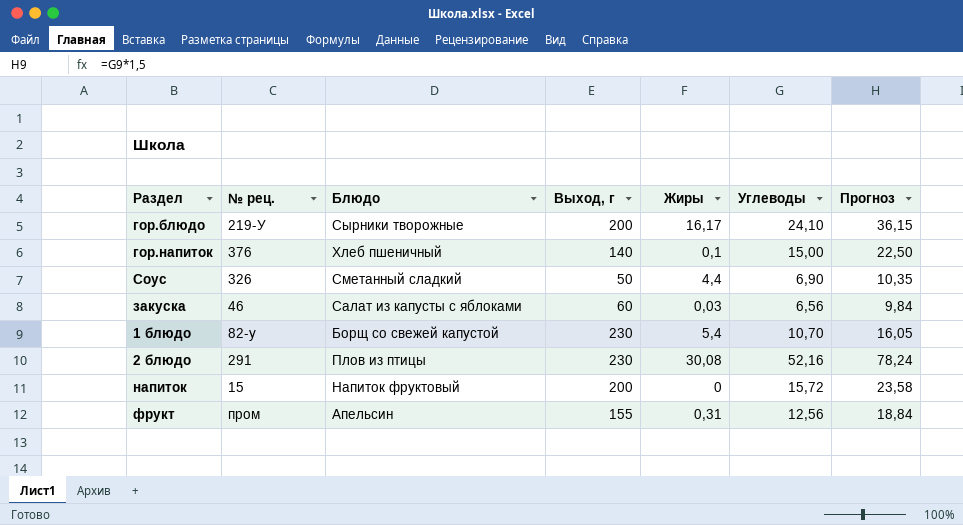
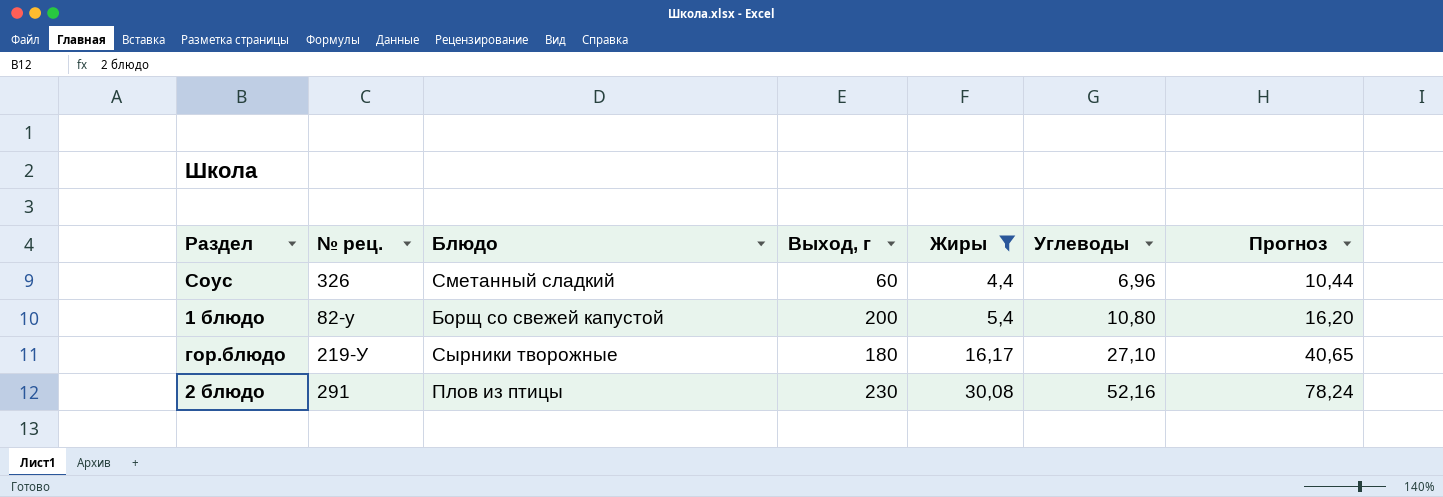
filter: none -> Жиры >= 4,4
row order: none -> Жиры ascending
Соус | Выход, г: 50 -> 60
Соус | Углеводы: 6,90 -> 6,96
Соус | Прогноз: 10,35 -> 10,44
1 блюдо | Выход, г: 230 -> 200
1 блюдо | Углеводы: 10,70 -> 10,80
1 блюдо | Прогноз: 16,05 -> 16,20
гор.блюдо | Выход, г: 200 -> 180
гор.блюдо | Углеводы: 24,10 -> 27,10
гор.блюдо | Прогноз: 36,15 -> 40,65

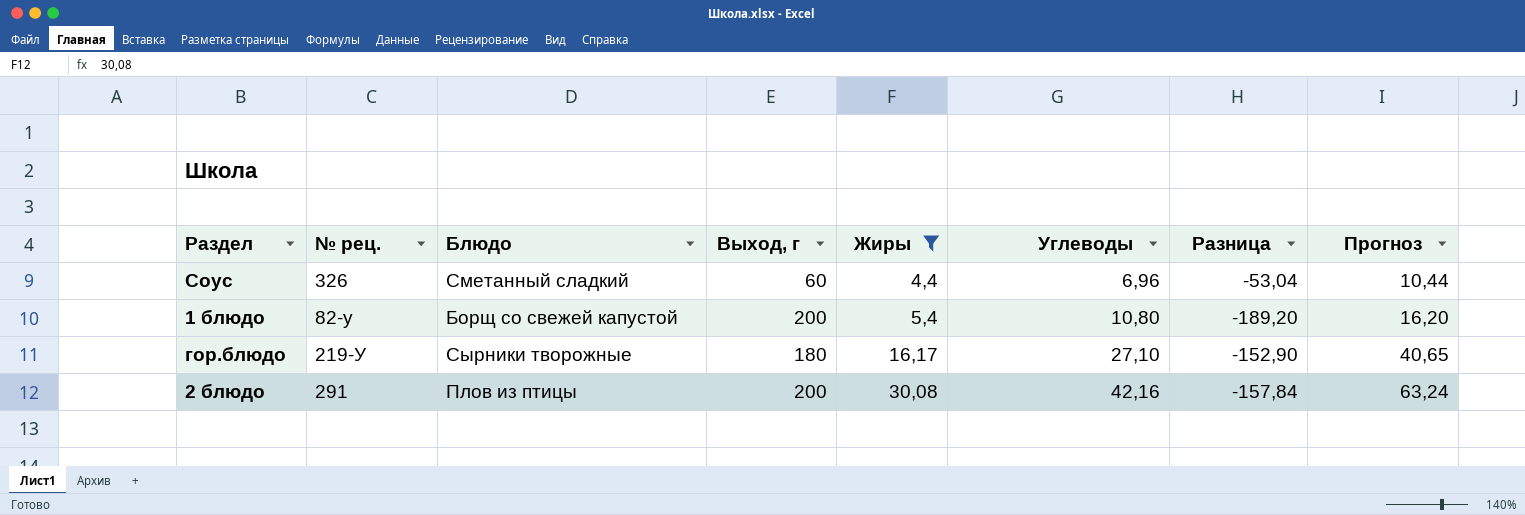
column Разница | formula: none -> [Углеводы] - [Выход, г]
2 блюдо | Выход, г: 230 -> 200
2 блюдо | Углеводы: 52,16 -> 42,16
2 блюдо | Прогноз: 78,24 -> 63,24

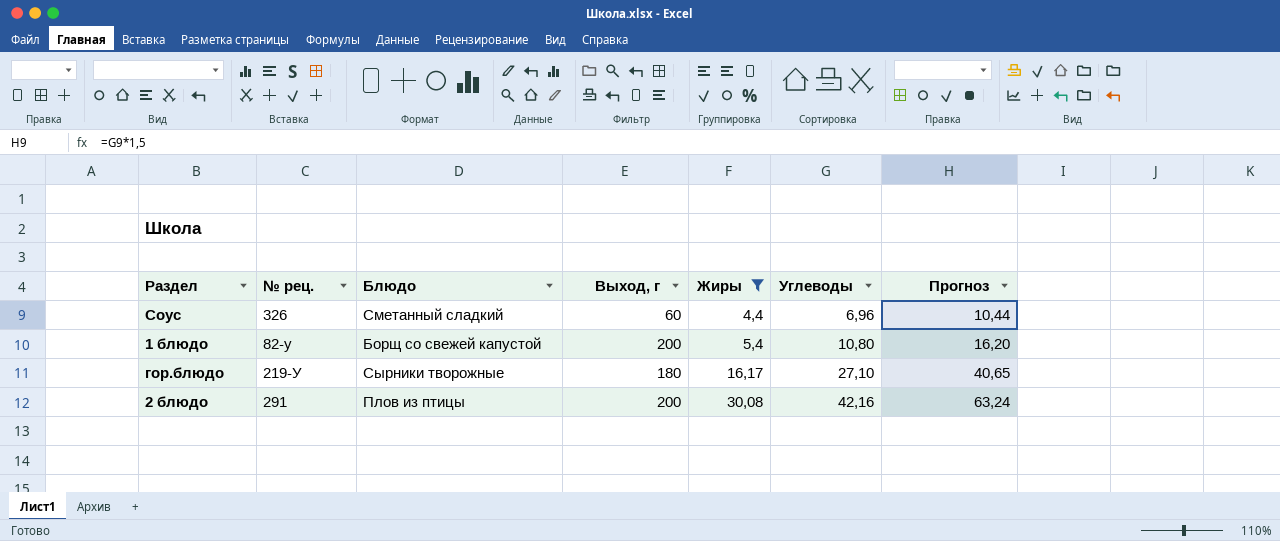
column Разница | formula: [Углеводы] - [Выход, г] -> none

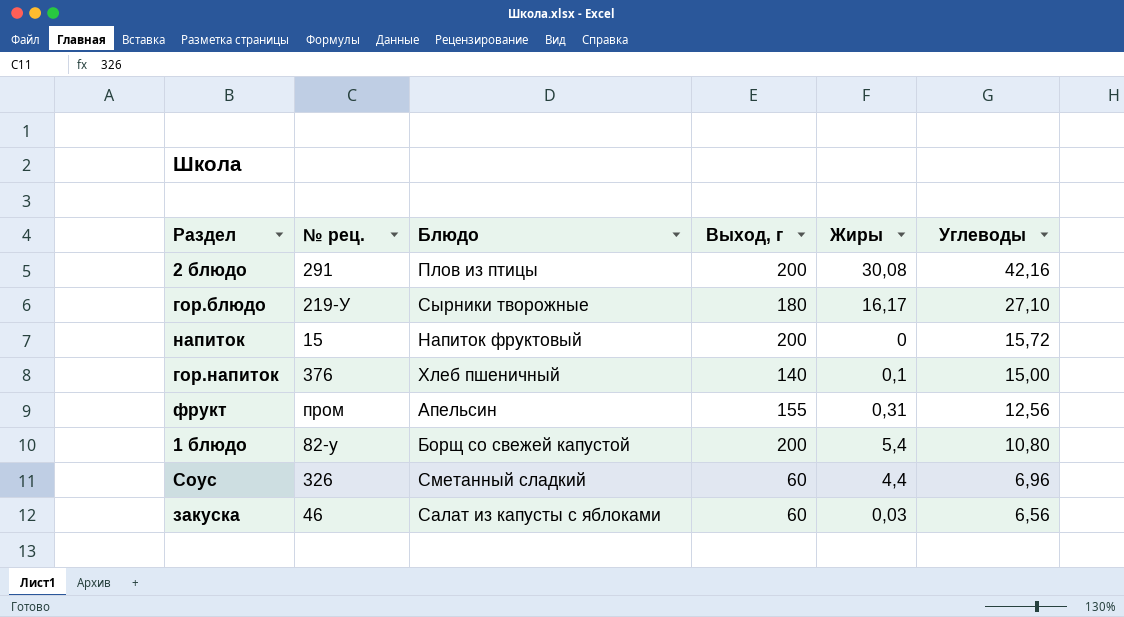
filter: Жиры >= 4,4 -> none
row order: Жиры ascending -> Углеводы descending
column Прогноз | formula: [Углеводы] * 1,5 -> none

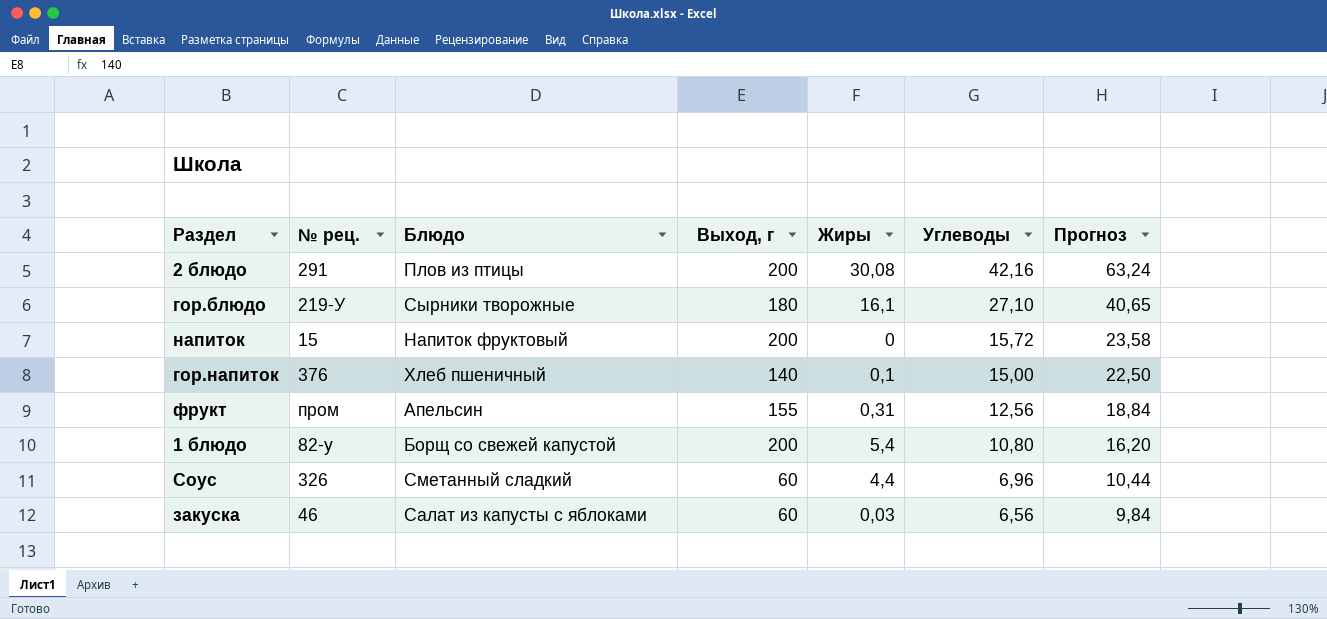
column Прогноз | formula: none -> [Углеводы] * 1,5
гор.блюдо | Жиры: 16,17 -> 16,1

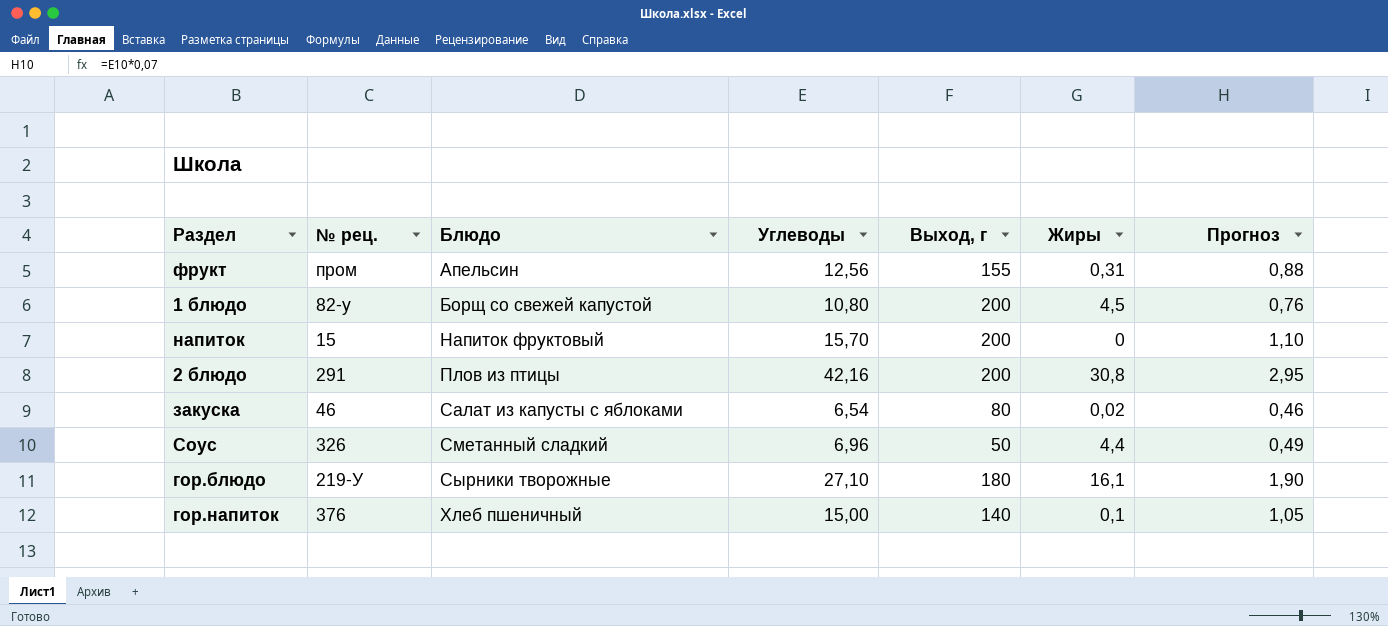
row order: Углеводы descending -> Блюдо ascending
column Углеводы | position: 6 -> 4
column Прогноз | formula: [Углеводы] * 1,5 -> [Углеводы] * 0,07
1 блюдо | Жиры: 5,4 -> 4,5
напиток | Углеводы: 15,72 -> 15,70
2 блюдо | Жиры: 30,08 -> 30,8
закуска | Углеводы: 6,56 -> 6,54
закуска | Выход, г: 60 -> 80
закуска | Жиры: 0,03 -> 0,02
Соус | Выход, г: 60 -> 50

